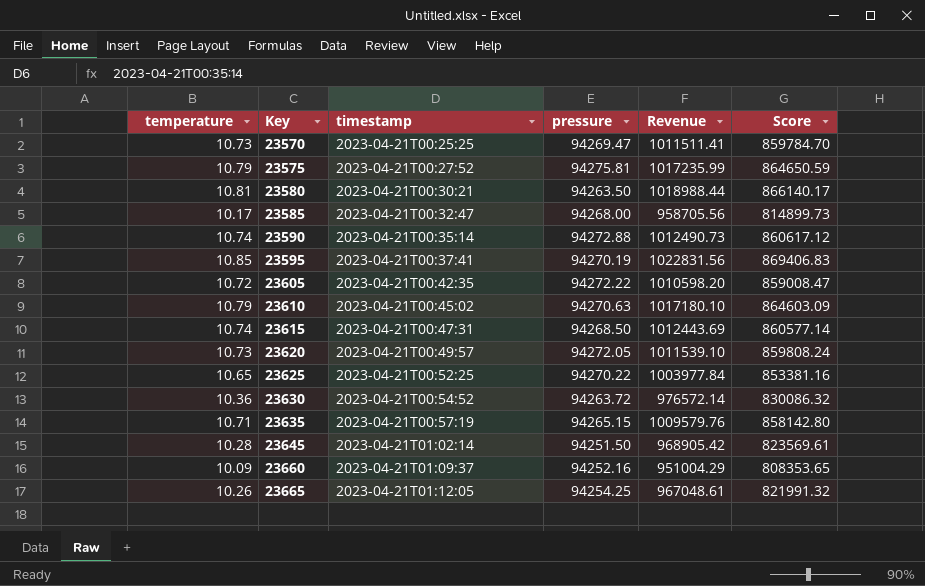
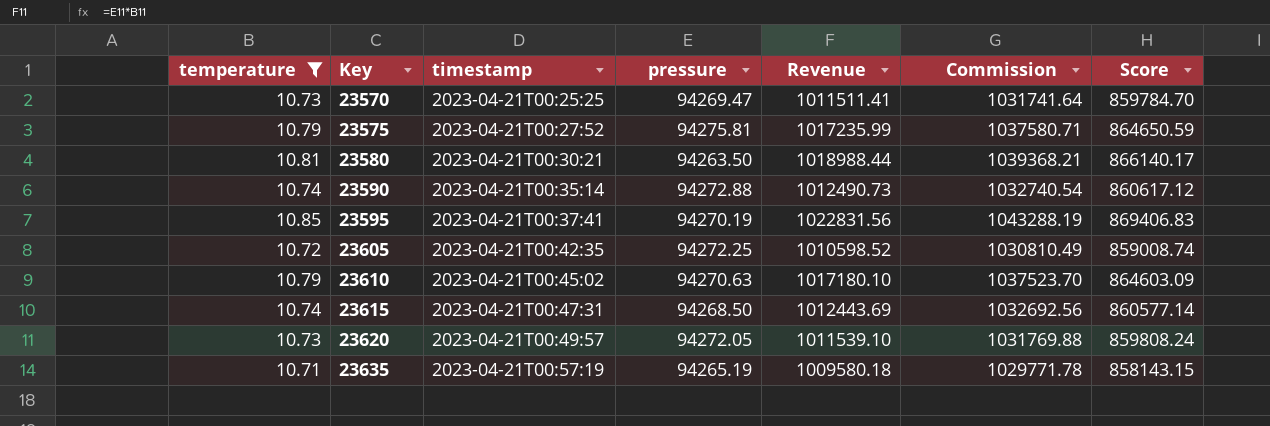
filter: none -> temperature >= 10.71
column Commission | formula: none -> [Revenue] * 1.02
23605 | pressure: 94272.22 -> 94272.25
23605 | Revenue: 1010598.20 -> 1010598.52
23605 | Score: 859008.47 -> 859008.74
23635 | pressure: 94265.15 -> 94265.19
23635 | Revenue: 1009579.76 -> 1009580.18
23635 | Score: 858142.80 -> 858143.15

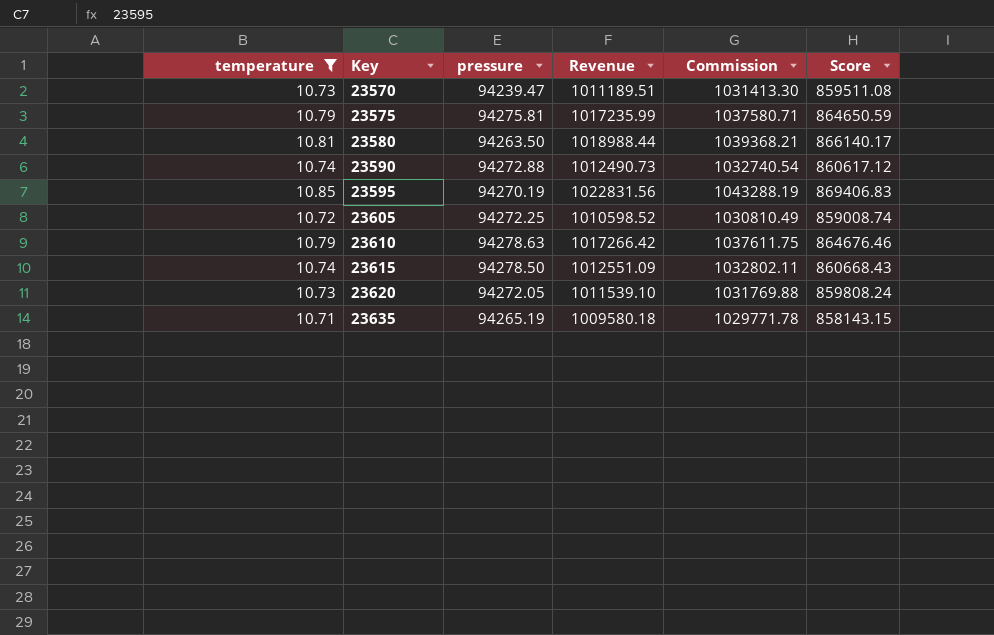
column timestamp | position: 3 -> none
23570 | pressure: 94269.47 -> 94239.47
23570 | Revenue: 1011511.41 -> 1011189.51
23570 | Commission: 1031741.64 -> 1031413.30
23570 | Score: 859784.70 -> 859511.08
23610 | pressure: 94270.63 -> 94278.63
23610 | Revenue: 1017180.10 -> 1017266.42
23610 | Commission: 1037523.70 -> 1037611.75
23610 | Score: 864603.09 -> 864676.46
23615 | pressure: 94268.50 -> 94278.50
23615 | Revenue: 1012443.69 -> 1012551.09
23615 | Commission: 1032692.56 -> 1032802.11
23615 | Score: 860577.14 -> 860668.43

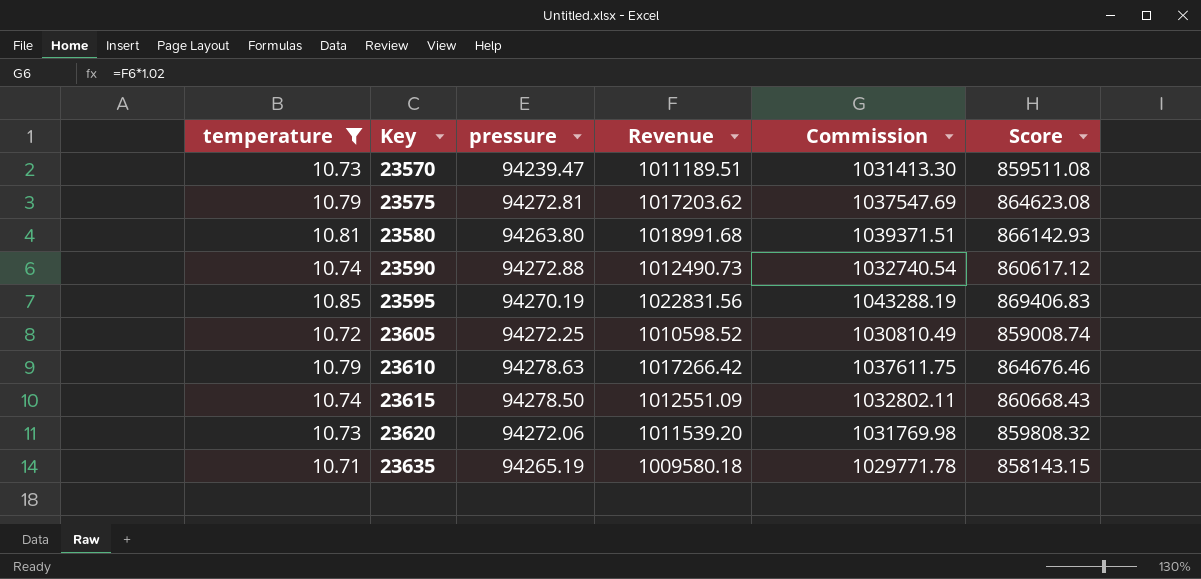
23575 | pressure: 94275.81 -> 94272.81
23575 | Revenue: 1017235.99 -> 1017203.62
23575 | Commission: 1037580.71 -> 1037547.69
23575 | Score: 864650.59 -> 864623.08
23580 | pressure: 94263.50 -> 94263.80
23580 | Revenue: 1018988.44 -> 1018991.68
23580 | Commission: 1039368.21 -> 1039371.51
23580 | Score: 866140.17 -> 866142.93
23620 | pressure: 94272.05 -> 94272.06
23620 | Revenue: 1011539.10 -> 1011539.20
23620 | Commission: 1031769.88 -> 1031769.98
23620 | Score: 859808.24 -> 859808.32

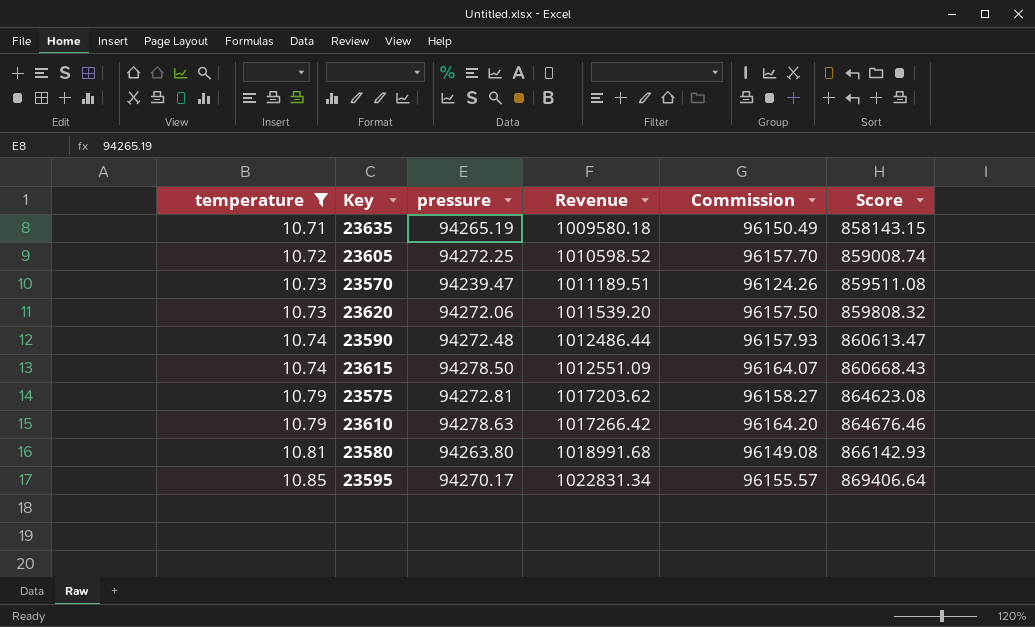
row order: Key ascending -> temperature ascending
column Commission | formula: [Revenue] * 1.02 -> [pressure] * 1.02
23590 | pressure: 94272.88 -> 94272.48
23590 | Revenue: 1012490.73 -> 1012486.44
23590 | Score: 860617.12 -> 860613.47
23595 | pressure: 94270.19 -> 94270.17
23595 | Revenue: 1022831.56 -> 1022831.34
23595 | Score: 869406.83 -> 869406.64

